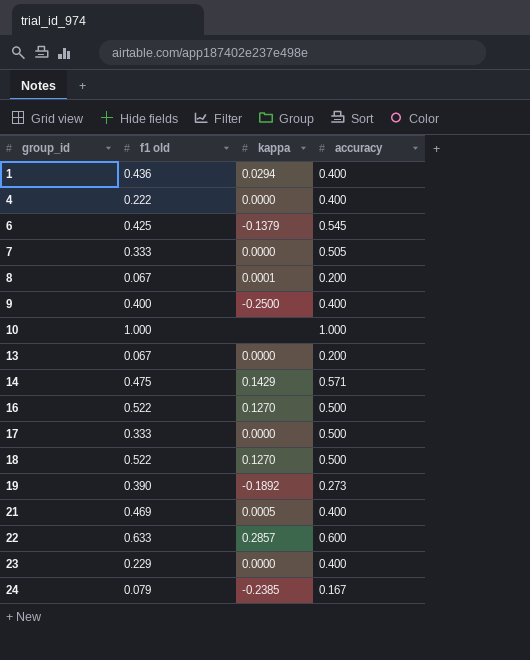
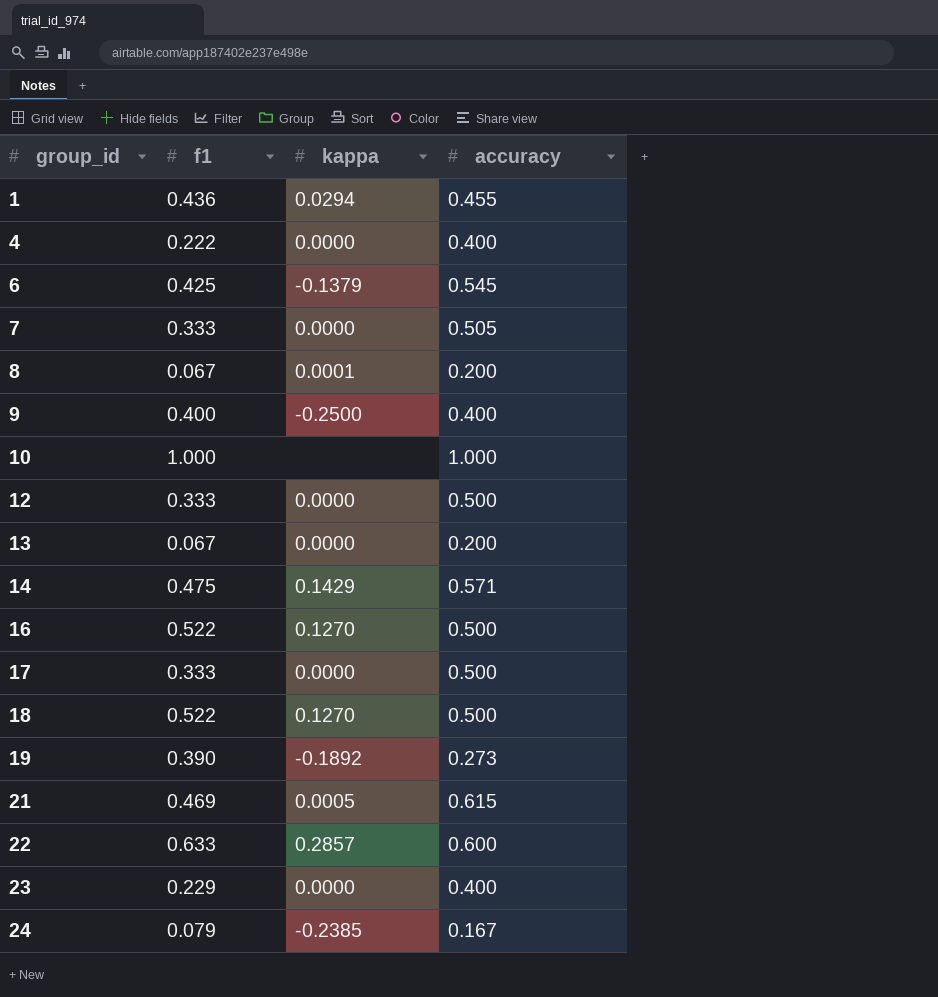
column name: f1 old -> f1
1 | accuracy: 0.400 -> 0.455
row 12: none -> 0.333 | 0.0000 | 0.500
21 | accuracy: 0.400 -> 0.615

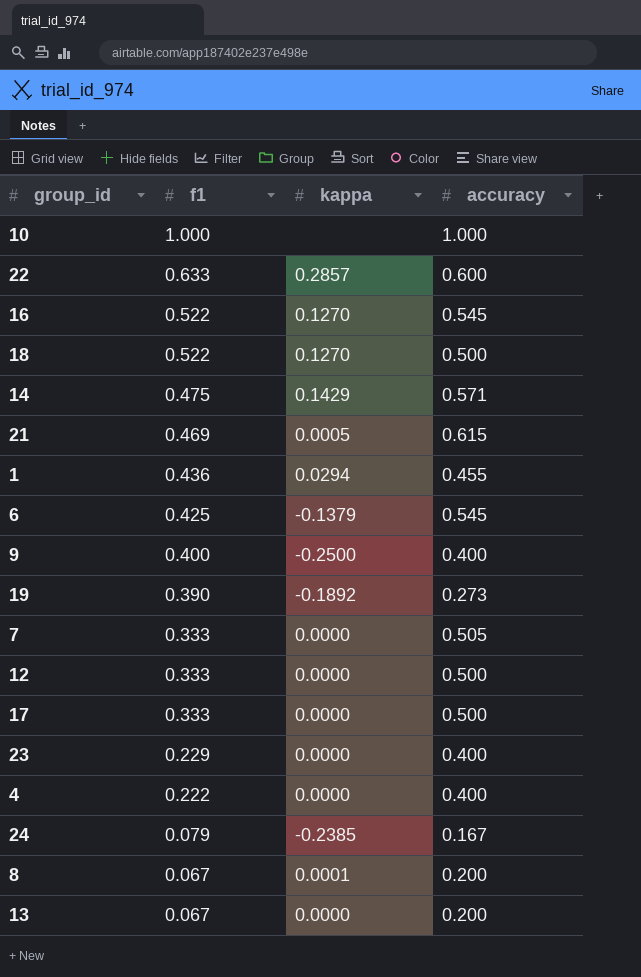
row order: group_id ascending -> f1 descending
16 | accuracy: 0.500 -> 0.545

